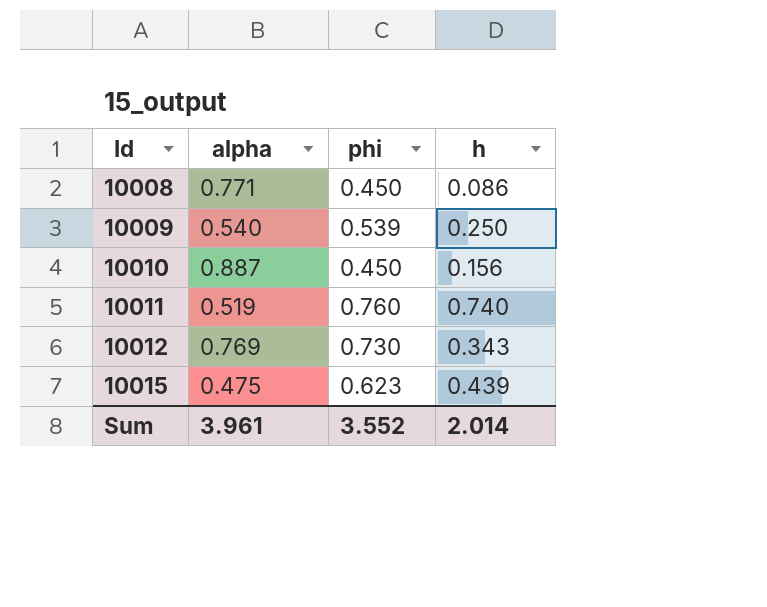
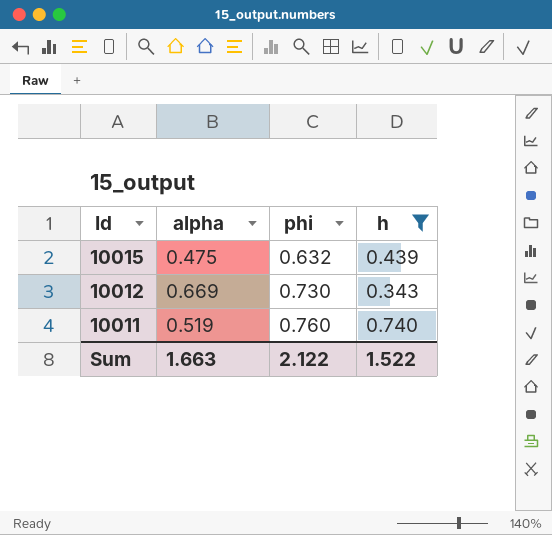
filter: none -> h >= 0.343
row order: Id ascending -> Id descending
10015 | phi: 0.623 -> 0.632
10012 | alpha: 0.769 -> 0.669
Sum | alpha: 3.961 -> 1.663
Sum | phi: 3.552 -> 2.122
Sum | h: 2.014 -> 1.522

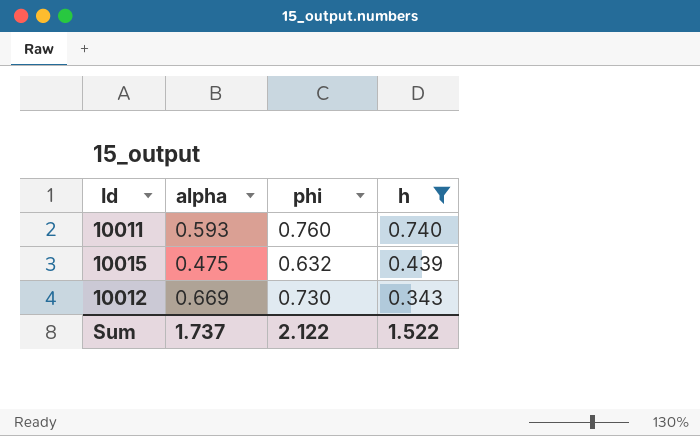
row order: Id descending -> h descending
10011 | alpha: 0.519 -> 0.593
Sum | alpha: 1.663 -> 1.737

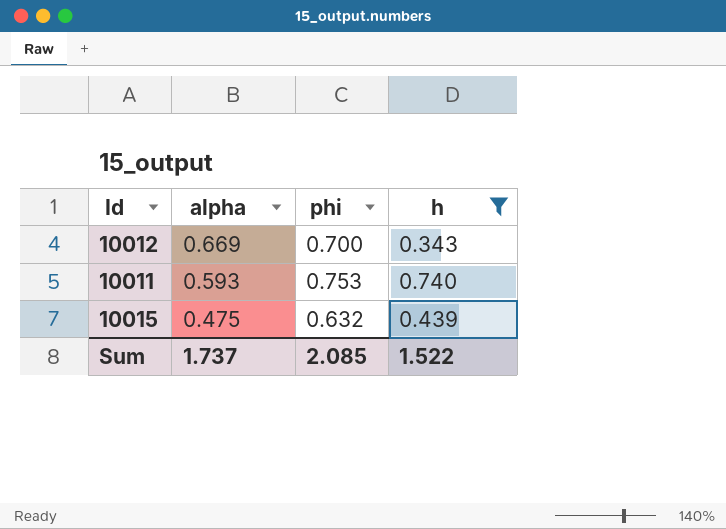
row order: h descending -> alpha descending
10012 | phi: 0.730 -> 0.700
10011 | phi: 0.760 -> 0.753
Sum | phi: 2.122 -> 2.085

